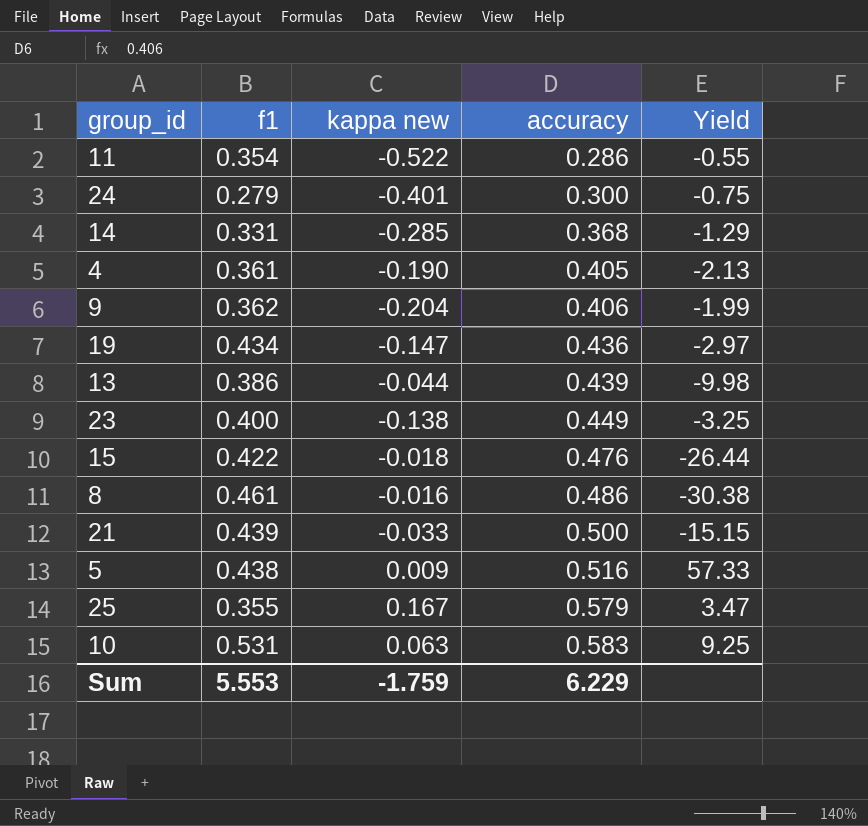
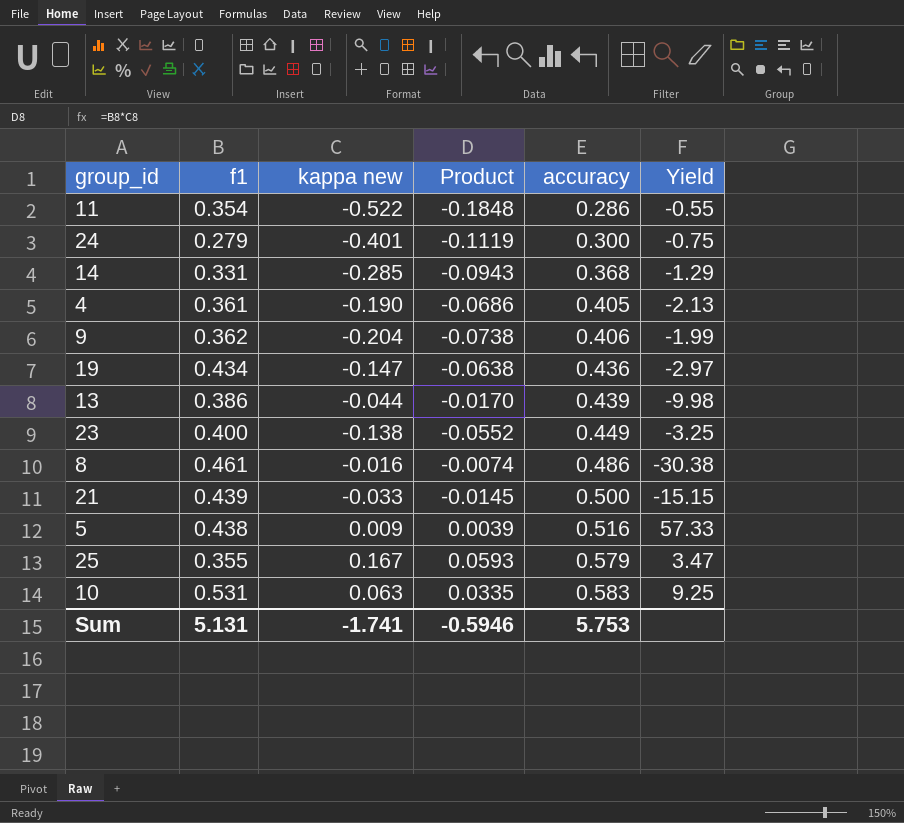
column Product | formula: none -> [f1] * [kappa new]
row 15: 0.422 | -0.018 | 0.476 | -26.44 -> none
Sum | f1: 5.553 -> 5.131
Sum | kappa new: -1.759 -> -1.741
Sum | accuracy: 6.229 -> 5.753

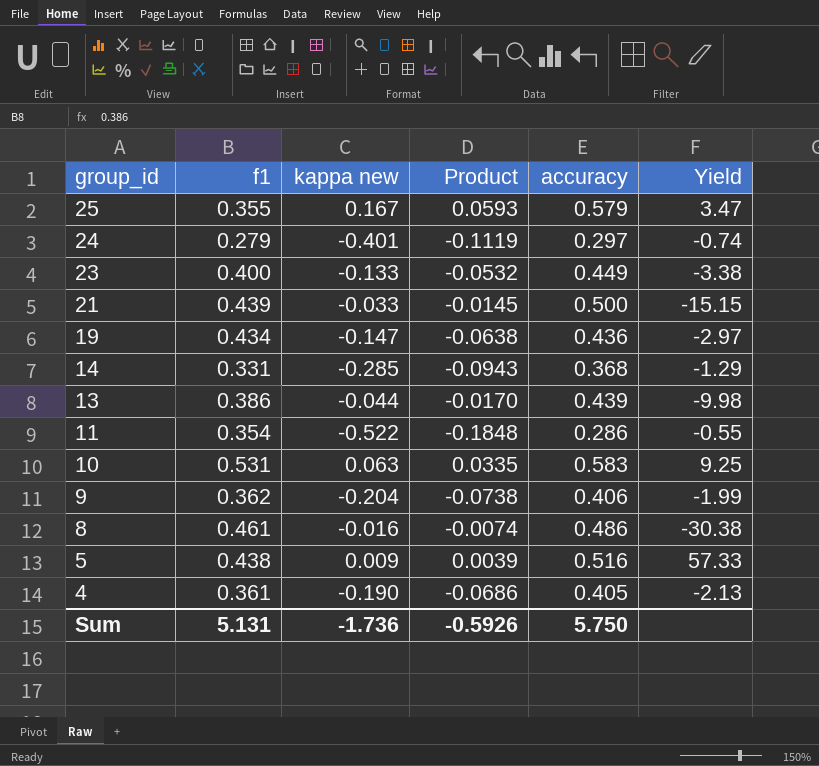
row order: accuracy ascending -> group_id descending
24 | accuracy: 0.300 -> 0.297
24 | Yield: -0.75 -> -0.74
23 | kappa new: -0.138 -> -0.133
23 | Product: -0.0552 -> -0.0532
23 | Yield: -3.25 -> -3.38
Sum | kappa new: -1.741 -> -1.736
Sum | Product: -0.5946 -> -0.5926
Sum | accuracy: 5.753 -> 5.750

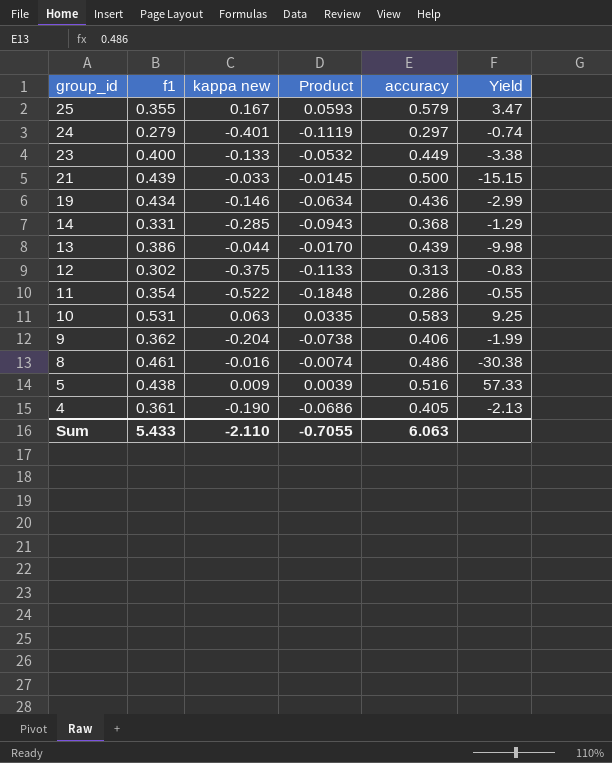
19 | kappa new: -0.147 -> -0.146
19 | Product: -0.0638 -> -0.0634
19 | Yield: -2.97 -> -2.99
row 12: none -> 0.302 | -0.375 | -0.1133 | 0.313 | -0.83
Sum | f1: 5.131 -> 5.433
Sum | kappa new: -1.736 -> -2.110
Sum | Product: -0.5926 -> -0.7055
Sum | accuracy: 5.750 -> 6.063

